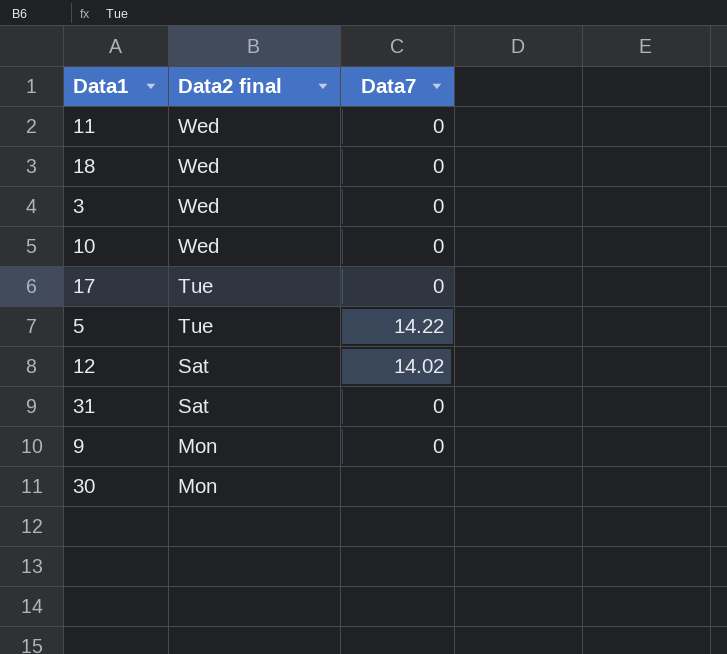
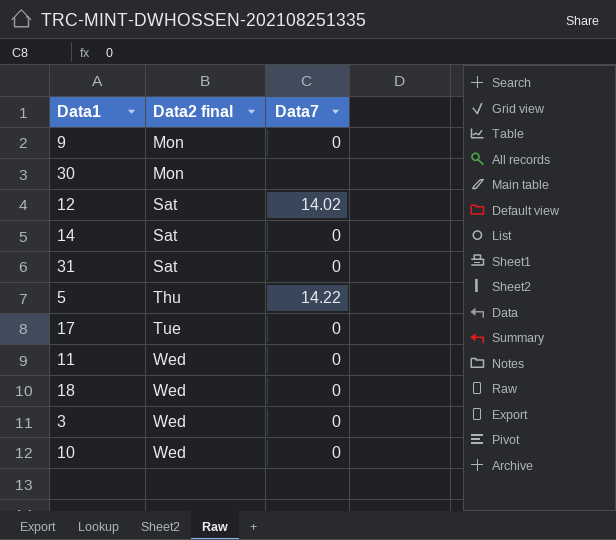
row order: Data2 final descending -> Data2 final ascending
row 14: none -> Sat | 0
5 | Data2 final: Tue -> Thu

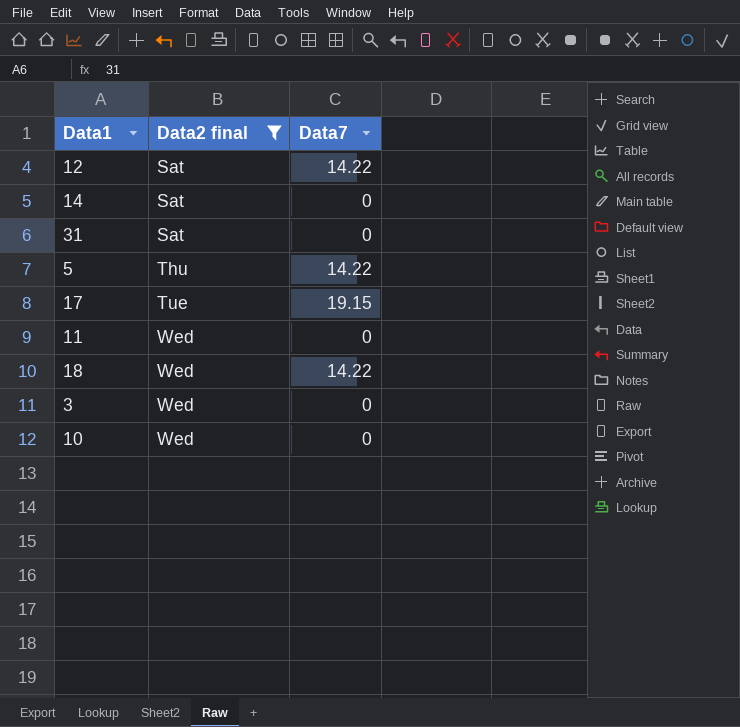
filter: none -> Data2 final != Mon
12 | Data7: 14.02 -> 14.22
17 | Data7: 0 -> 19.15
18 | Data7: 0 -> 14.22

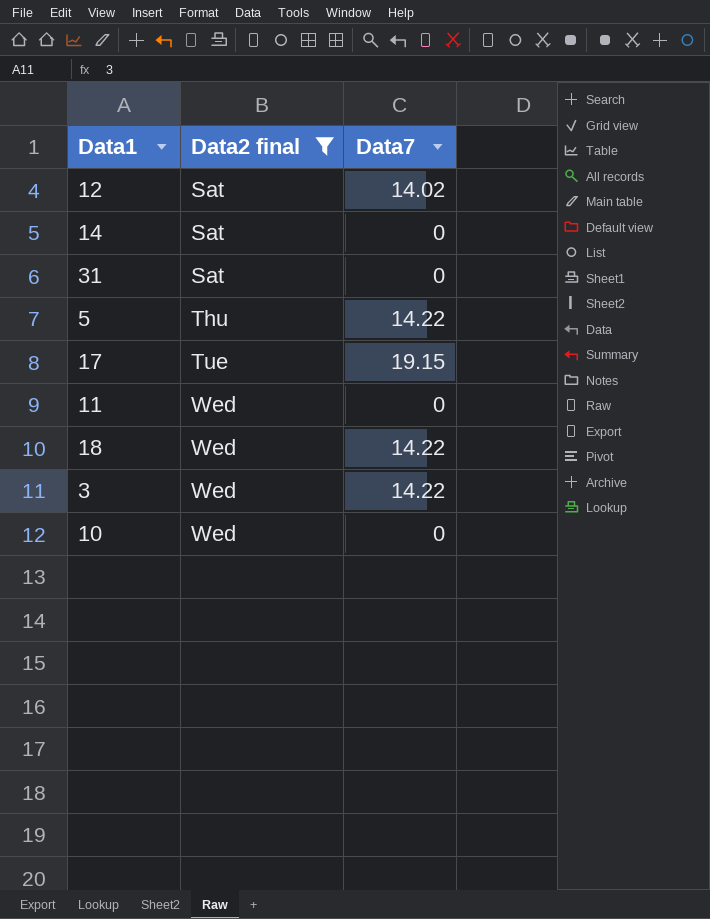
12 | Data7: 14.22 -> 14.02
3 | Data7: 0 -> 14.22

